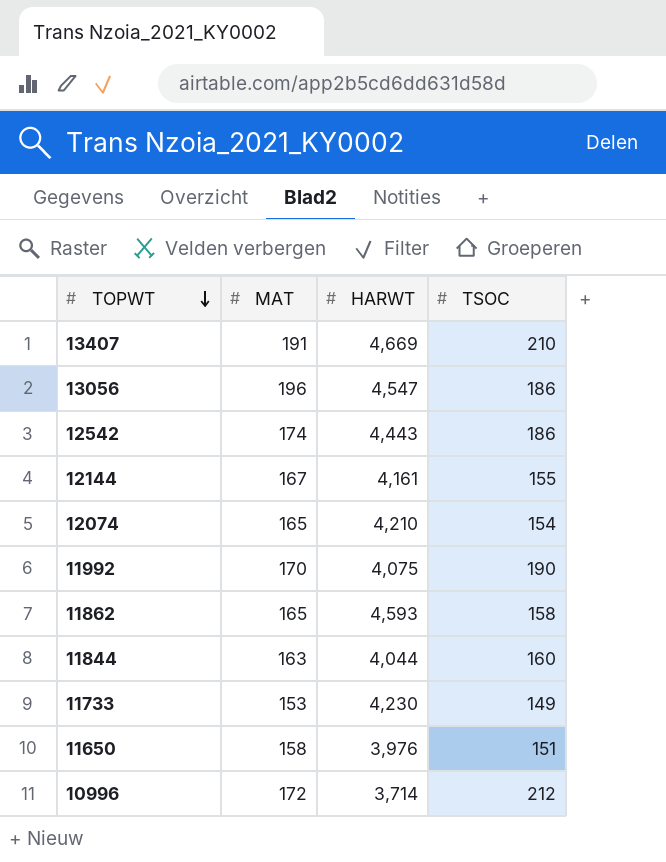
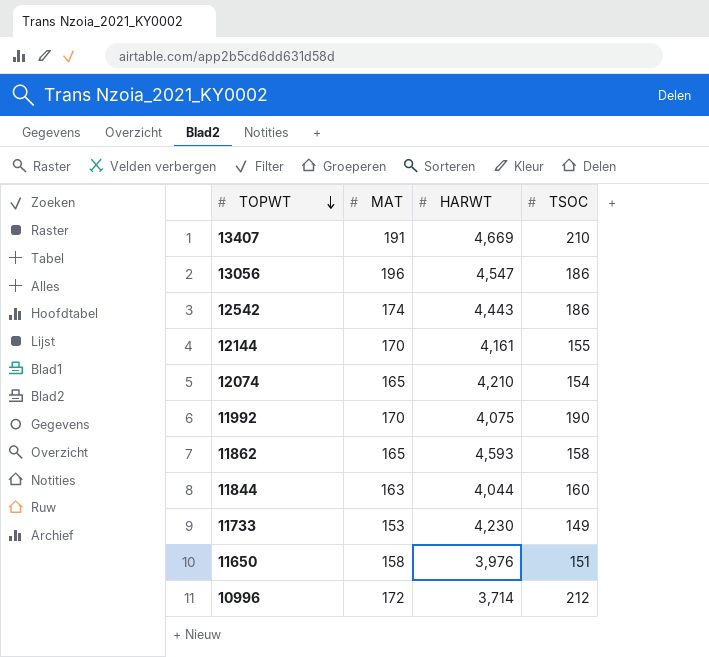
12144 | MAT: 167 -> 170

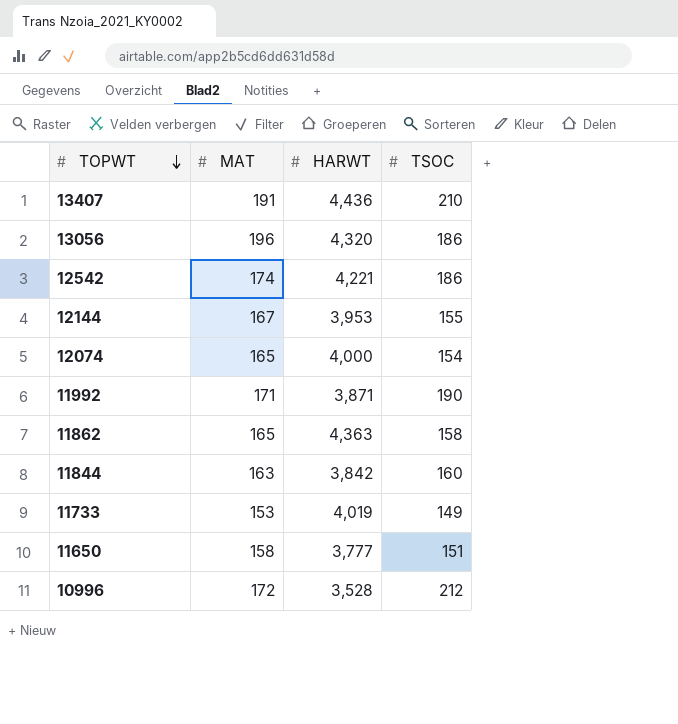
13407 | HARWT: 4,669 -> 4,436
13056 | HARWT: 4,547 -> 4,320
12542 | HARWT: 4,443 -> 4,221
12144 | MAT: 170 -> 167
12144 | HARWT: 4,161 -> 3,953
12074 | HARWT: 4,210 -> 4,000
11992 | MAT: 170 -> 171
11992 | HARWT: 4,075 -> 3,871
11862 | HARWT: 4,593 -> 4,363
11844 | HARWT: 4,044 -> 3,842
11733 | HARWT: 4,230 -> 4,019
11650 | HARWT: 3,976 -> 3,777
10996 | HARWT: 3,714 -> 3,528

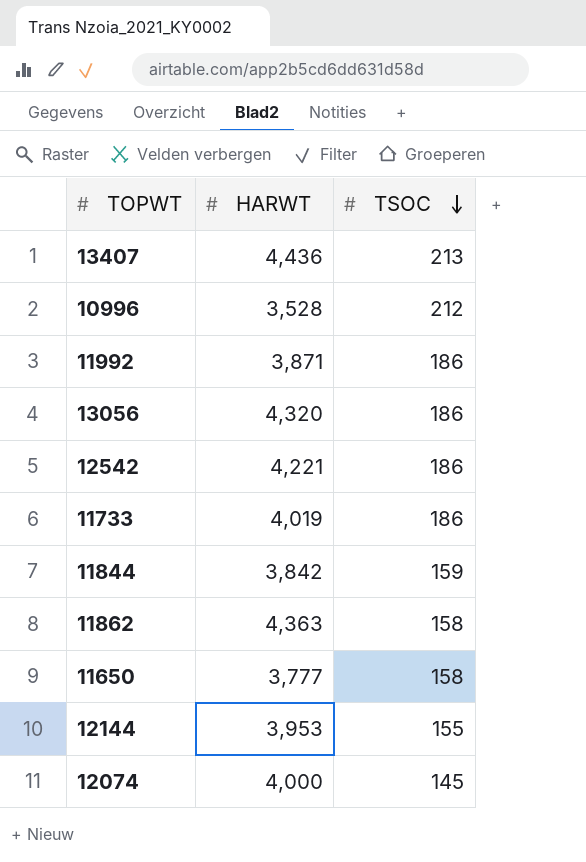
row order: TOPWT descending -> TSOC descending
column MAT | position: 2 -> none
13407 | TSOC: 210 -> 213
11992 | TSOC: 190 -> 186
11733 | TSOC: 149 -> 186
11844 | TSOC: 160 -> 159
11650 | TSOC: 151 -> 158
12074 | TSOC: 154 -> 145

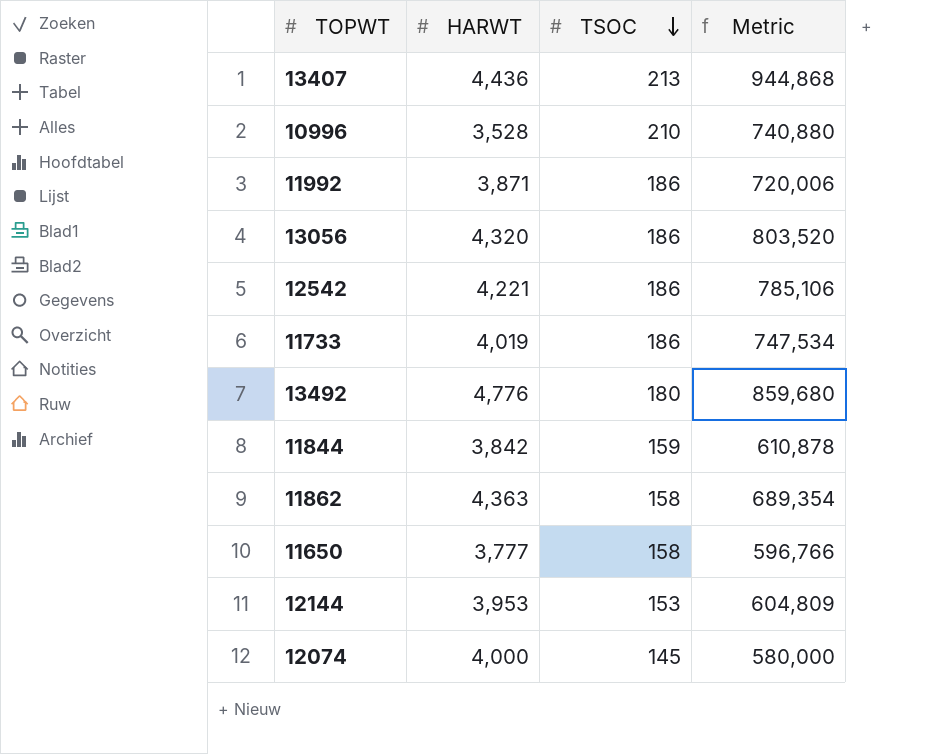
column Metric | formula: none -> [HARWT] * [TSOC]
10996 | TSOC: 212 -> 210
row 13492: none -> 4,776 | 180 | 859,680
12144 | TSOC: 155 -> 153

